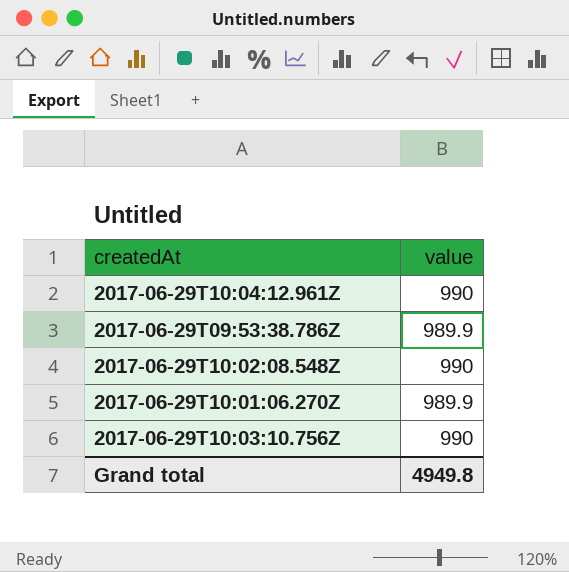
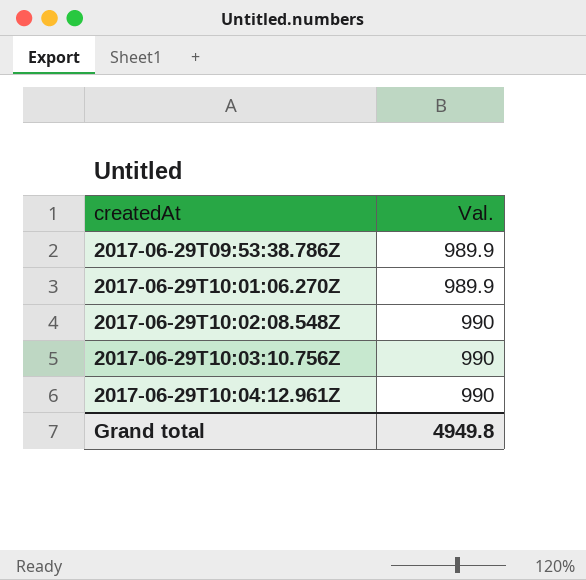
row order: none -> createdAt ascending
column name: value -> Val.

